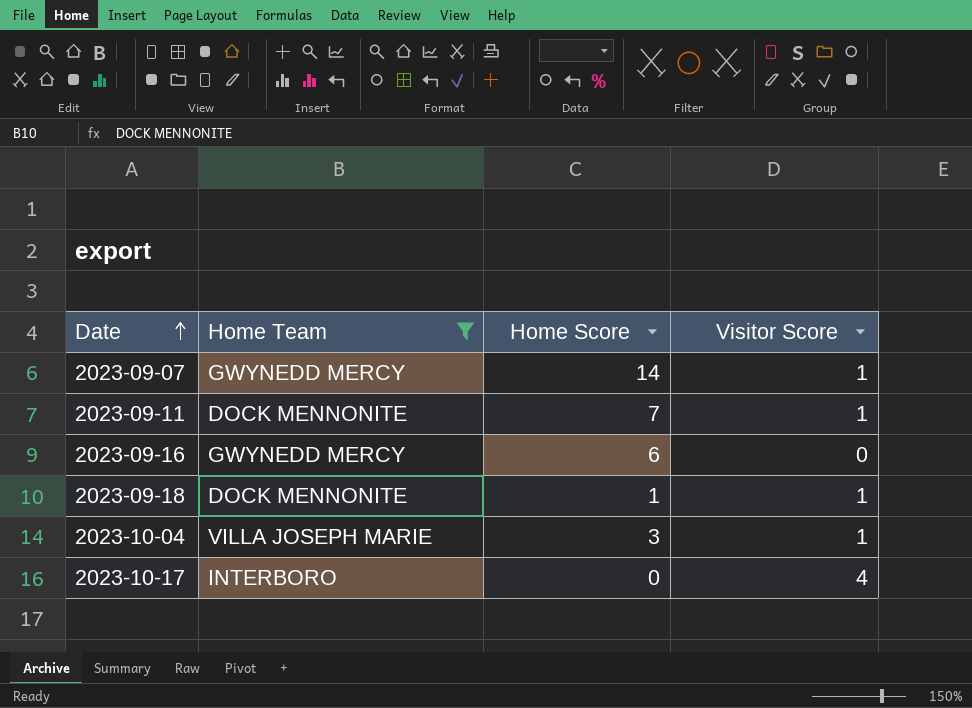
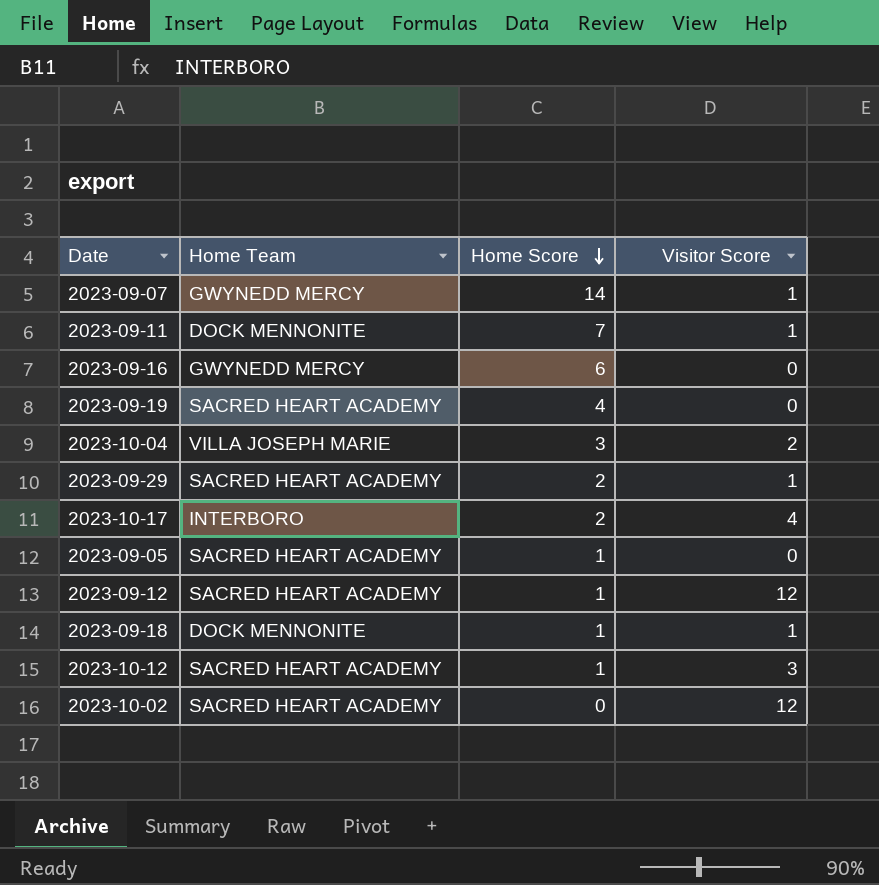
filter: Home Team != SACRED HEART ACADEMY -> none
row order: Date ascending -> Home Score descending
2023-10-04 | Visitor Score: 1 -> 2
2023-10-17 | Home Score: 0 -> 2

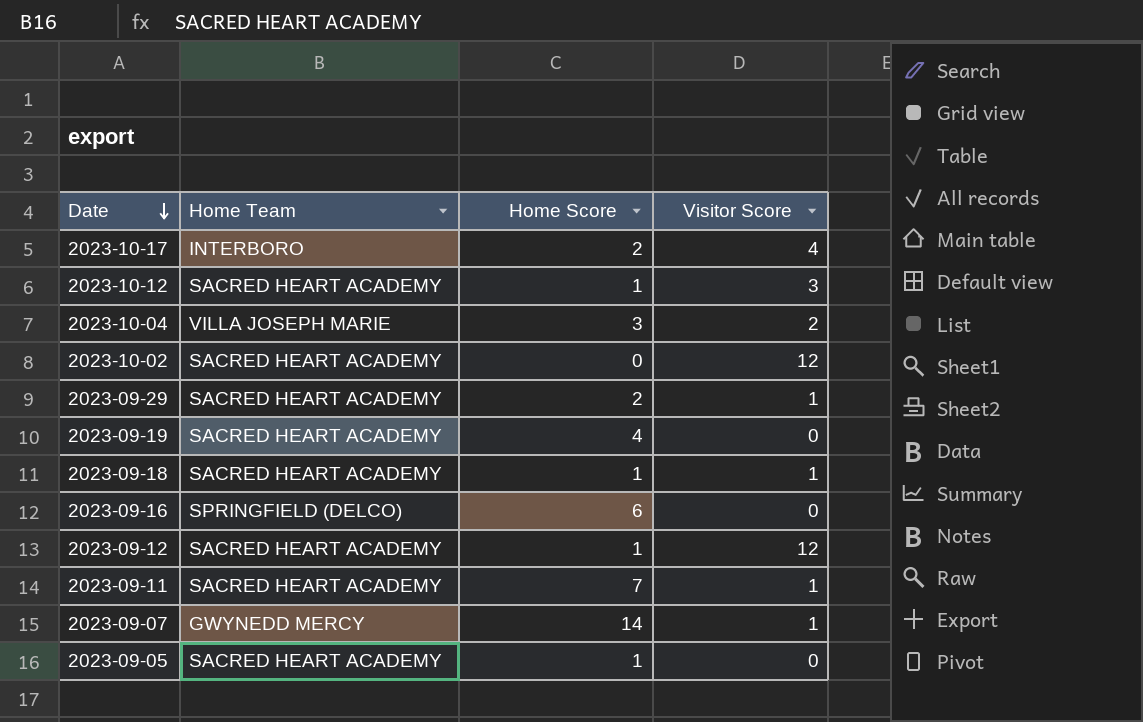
row order: Home Score descending -> Date descending
2023-09-18 | Home Team: DOCK MENNONITE -> SACRED HEART ACADEMY
2023-09-16 | Home Team: GWYNEDD MERCY -> SPRINGFIELD (DELCO)
2023-09-11 | Home Team: DOCK MENNONITE -> SACRED HEART ACADEMY

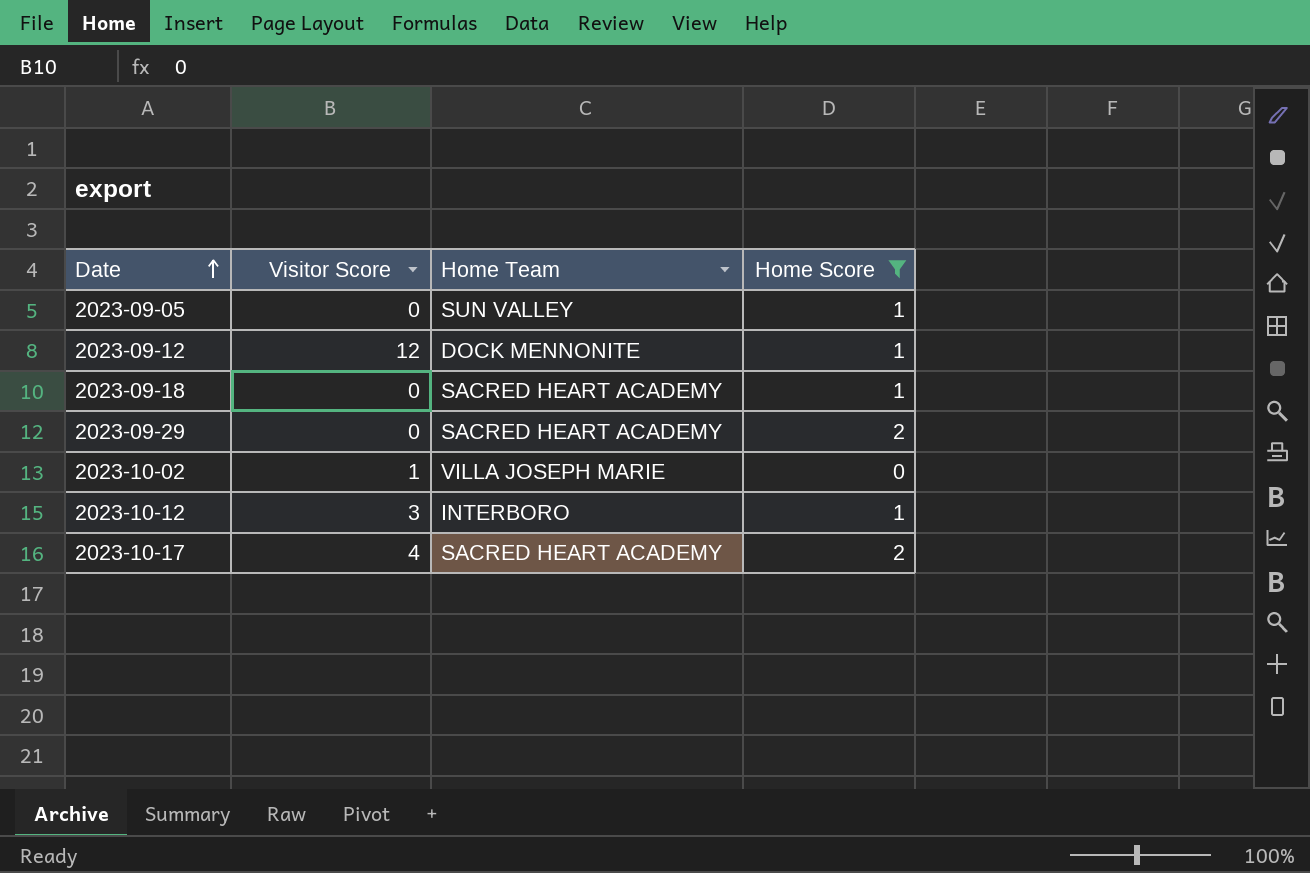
filter: none -> Home Score <= 2
row order: Date descending -> Date ascending
column Visitor Score | position: 4 -> 2
2023-09-05 | Home Team: SACRED HEART ACADEMY -> SUN VALLEY
2023-09-12 | Home Team: SACRED HEART ACADEMY -> DOCK MENNONITE
2023-09-18 | Visitor Score: 1 -> 0
2023-09-29 | Visitor Score: 1 -> 0
2023-10-02 | Visitor Score: 12 -> 1
2023-10-02 | Home Team: SACRED HEART ACADEMY -> VILLA JOSEPH MARIE
2023-10-12 | Home Team: SACRED HEART ACADEMY -> INTERBORO
2023-10-17 | Home Team: INTERBORO -> SACRED HEART ACADEMY

